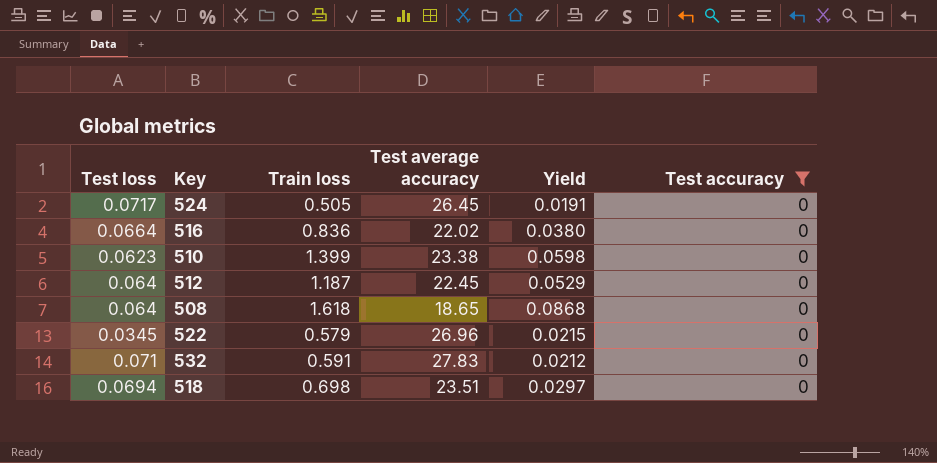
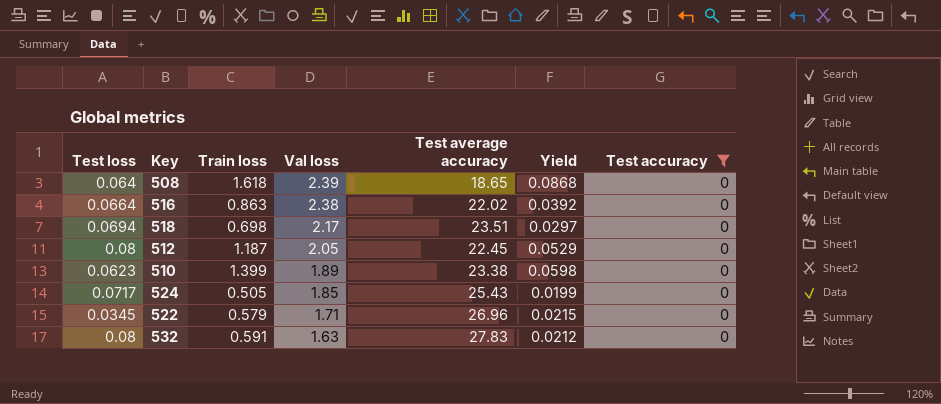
row order: none -> Val loss descending
column Val loss | position: none -> 4
516 | Train loss: 0.836 -> 0.863
516 | Yield: 0.0380 -> 0.0392
512 | Test loss: 0.064 -> 0.08
524 | Test average accuracy: 26.45 -> 25.43
524 | Yield: 0.0191 -> 0.0199
532 | Test loss: 0.071 -> 0.08

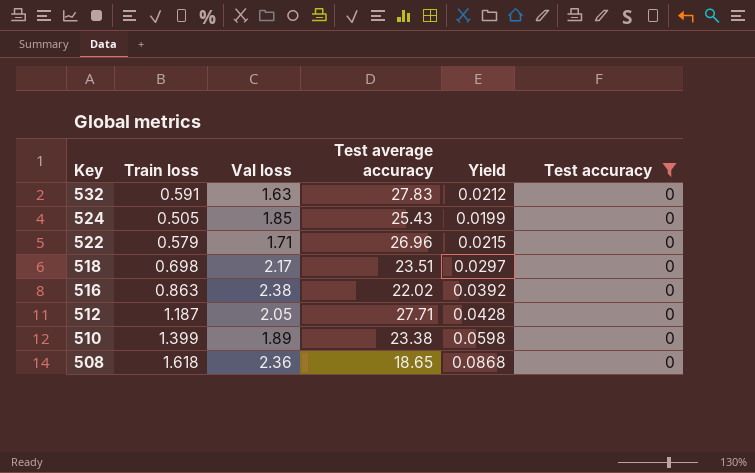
row order: Val loss descending -> Key descending
column Test loss | position: 1 -> none
512 | Test average accuracy: 22.45 -> 27.71
512 | Yield: 0.0529 -> 0.0428
508 | Val loss: 2.39 -> 2.36

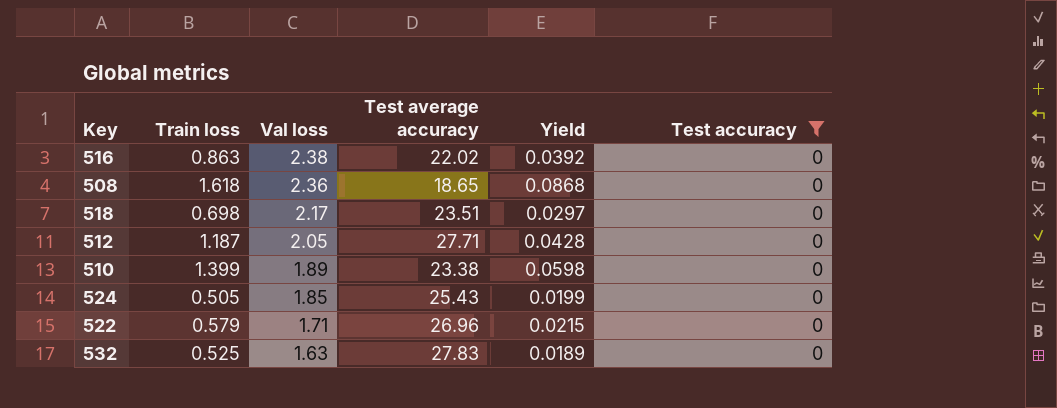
row order: Key descending -> Val loss descending
532 | Train loss: 0.591 -> 0.525
532 | Yield: 0.0212 -> 0.0189

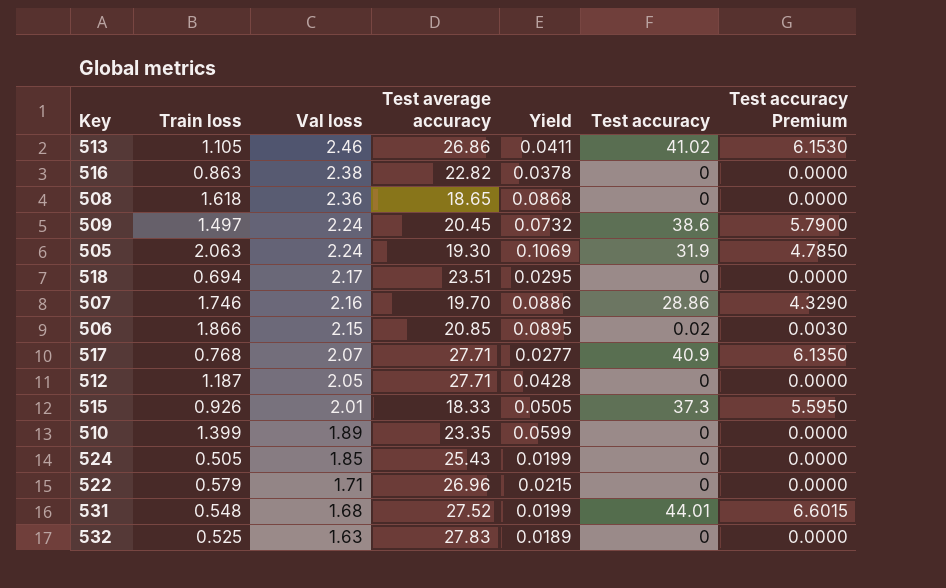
filter: Test accuracy = 0 -> none
column Test accuracy Premium | formula: none -> [Test accuracy] * 0.15
516 | Test average accuracy: 22.02 -> 22.82
516 | Yield: 0.0392 -> 0.0378
518 | Train loss: 0.698 -> 0.694
518 | Yield: 0.0297 -> 0.0295
510 | Test average accuracy: 23.38 -> 23.35
510 | Yield: 0.0598 -> 0.0599

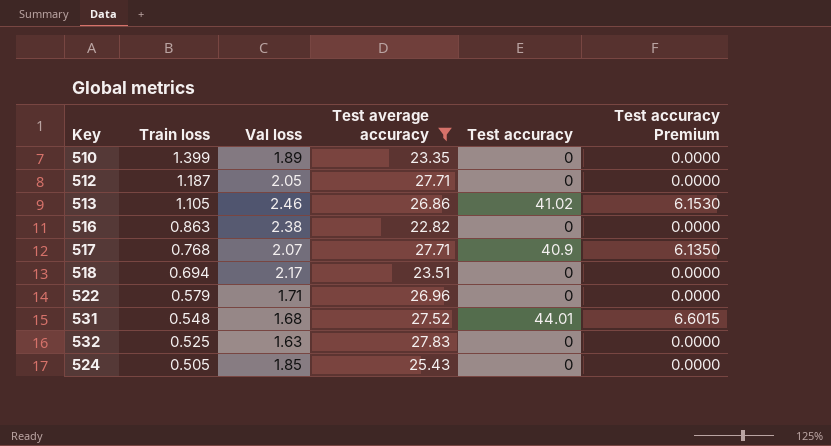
filter: none -> Test average accuracy >= 22.82
row order: Val loss descending -> Train loss descending
column Yield | formula: [Train loss] / [Test average accuracy] -> none

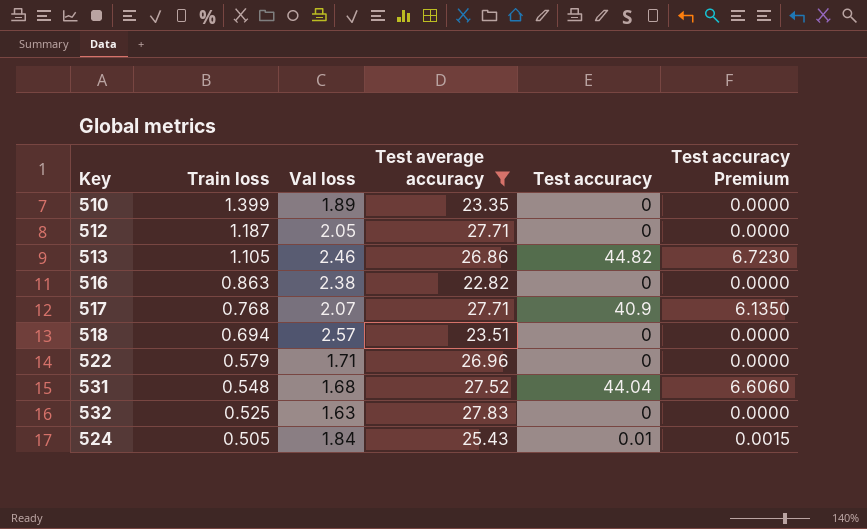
513 | Test accuracy: 41.02 -> 44.82
513 | Test accuracy Premium: 6.1530 -> 6.7230
518 | Val loss: 2.17 -> 2.57
531 | Test accuracy: 44.01 -> 44.04
531 | Test accuracy Premium: 6.6015 -> 6.6060
524 | Val loss: 1.85 -> 1.84
524 | Test accuracy: 0 -> 0.01
524 | Test accuracy Premium: 0.0000 -> 0.0015

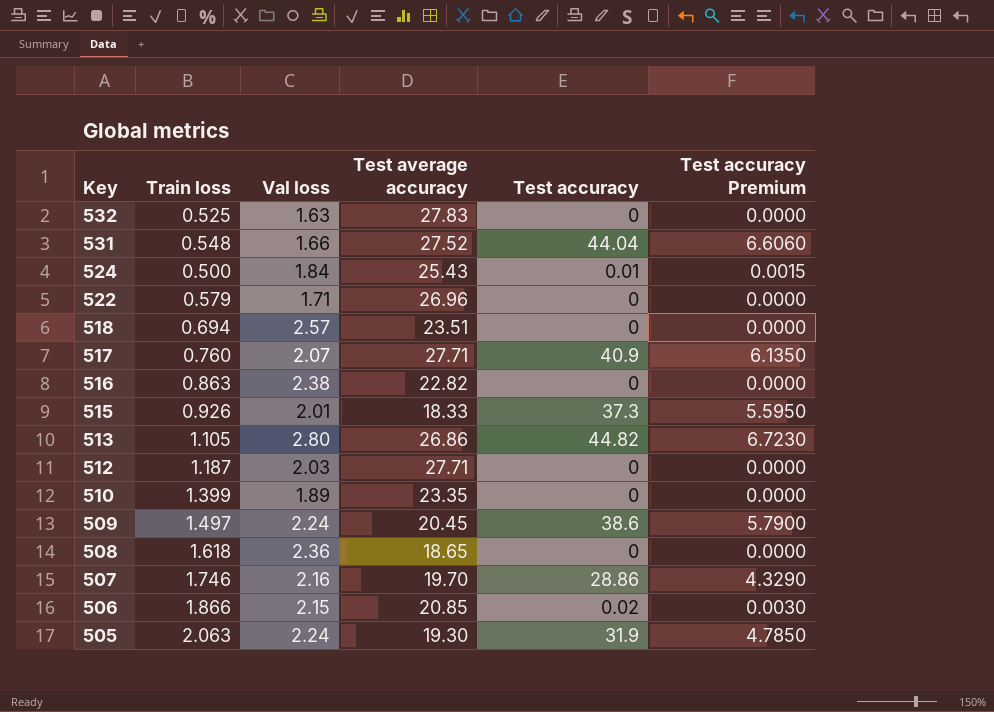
filter: Test average accuracy >= 22.82 -> none
row order: Train loss descending -> Key descending
531 | Val loss: 1.68 -> 1.66
524 | Train loss: 0.505 -> 0.500
517 | Train loss: 0.768 -> 0.760
513 | Val loss: 2.46 -> 2.80
512 | Val loss: 2.05 -> 2.03

